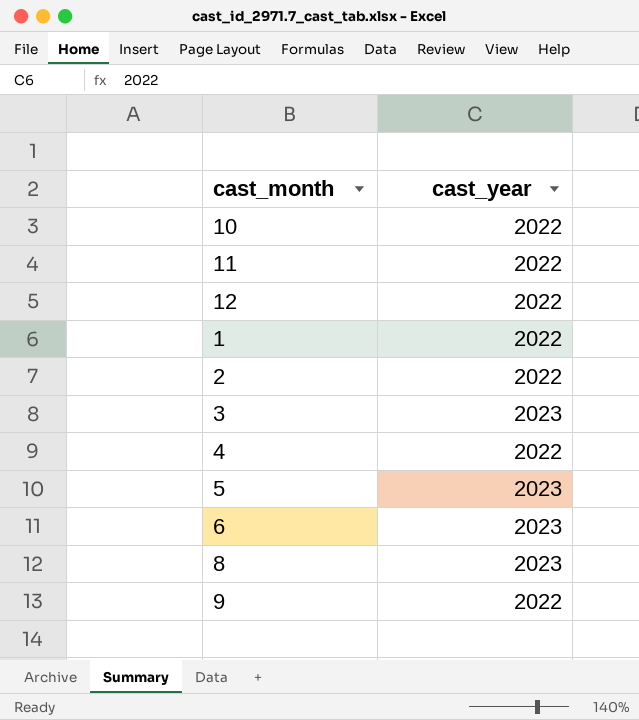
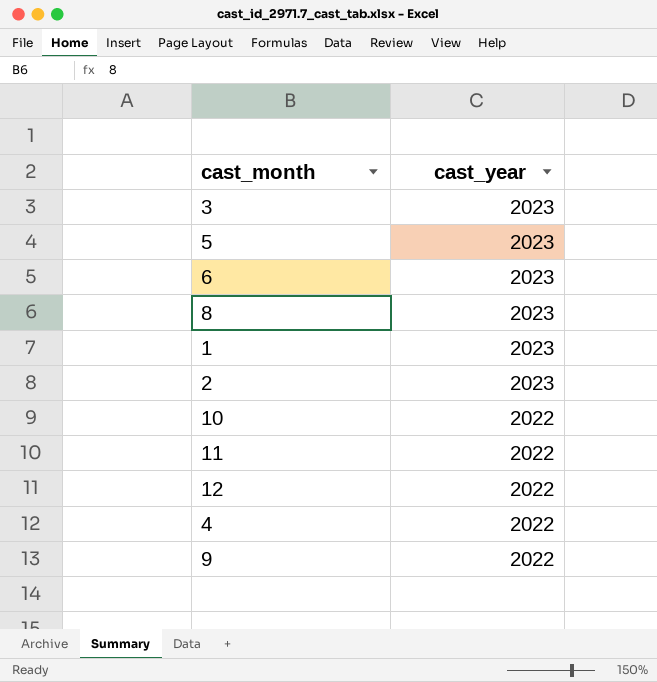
row order: none -> cast_year descending
1 | cast_year: 2022 -> 2023
2 | cast_year: 2022 -> 2023

